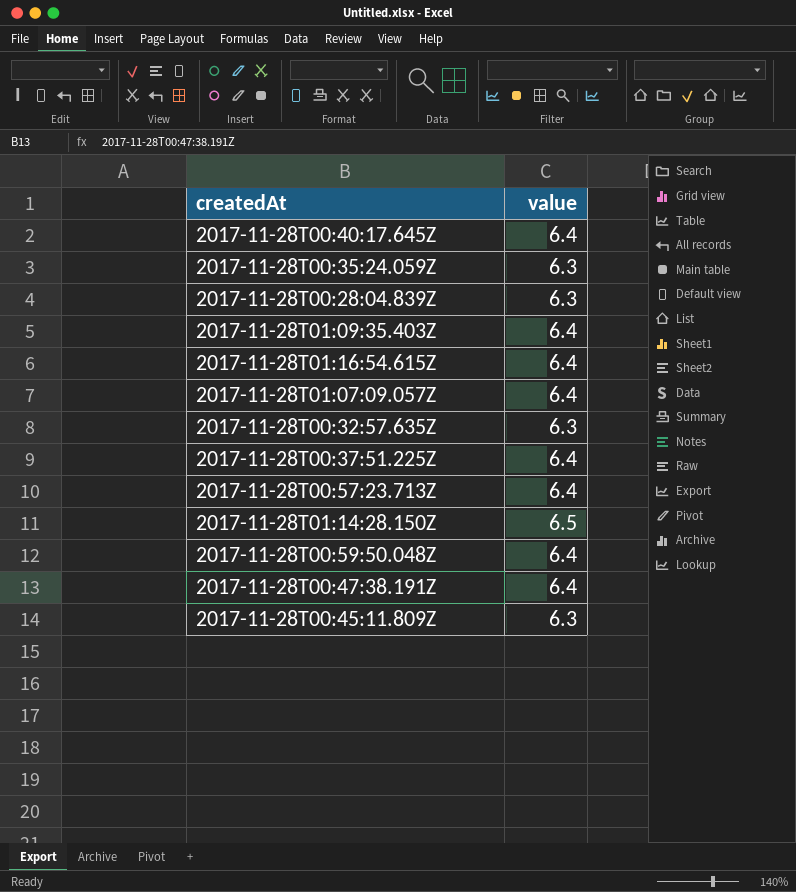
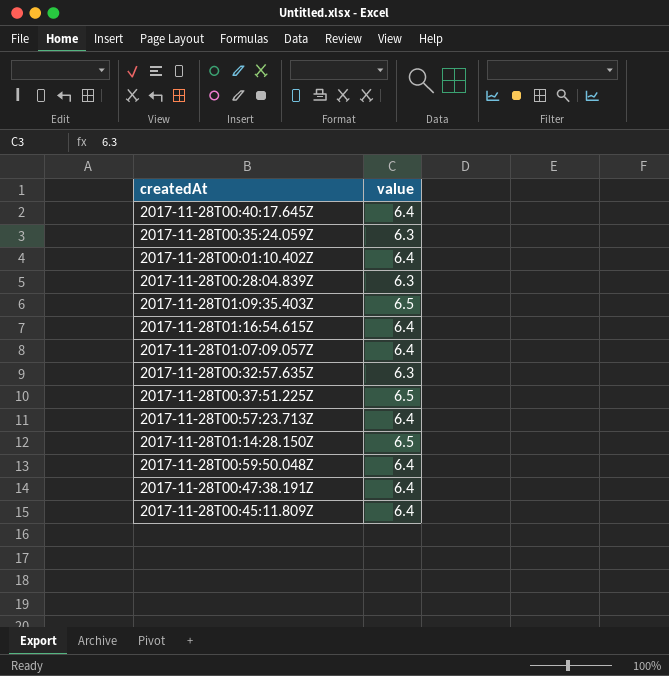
row 2017-11-28T00:01:10.402Z: none -> 6.4
2017-11-28T01:09:35.403Z | value: 6.4 -> 6.5
2017-11-28T00:37:51.225Z | value: 6.4 -> 6.5
2017-11-28T00:45:11.809Z | value: 6.3 -> 6.4

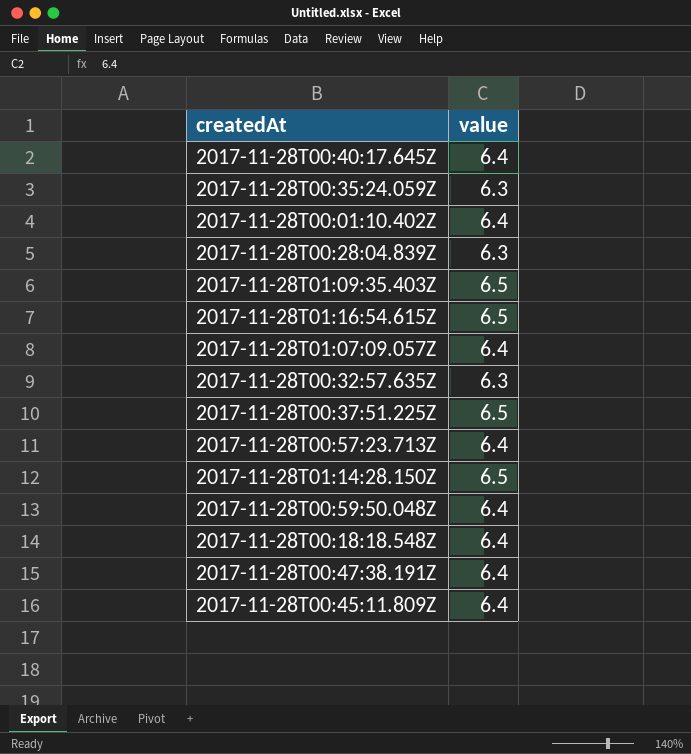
2017-11-28T01:16:54.615Z | value: 6.4 -> 6.5
row 2017-11-28T00:18:18.548Z: none -> 6.4

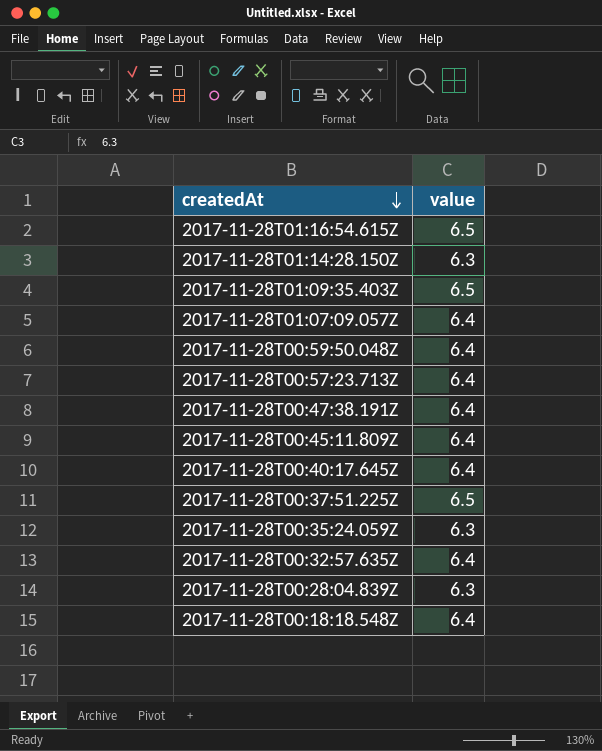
row order: none -> createdAt descending
row 2017-11-28T00:01:10.402Z: 6.4 -> none
2017-11-28T01:14:28.150Z | value: 6.5 -> 6.3
2017-11-28T00:32:57.635Z | value: 6.3 -> 6.4

